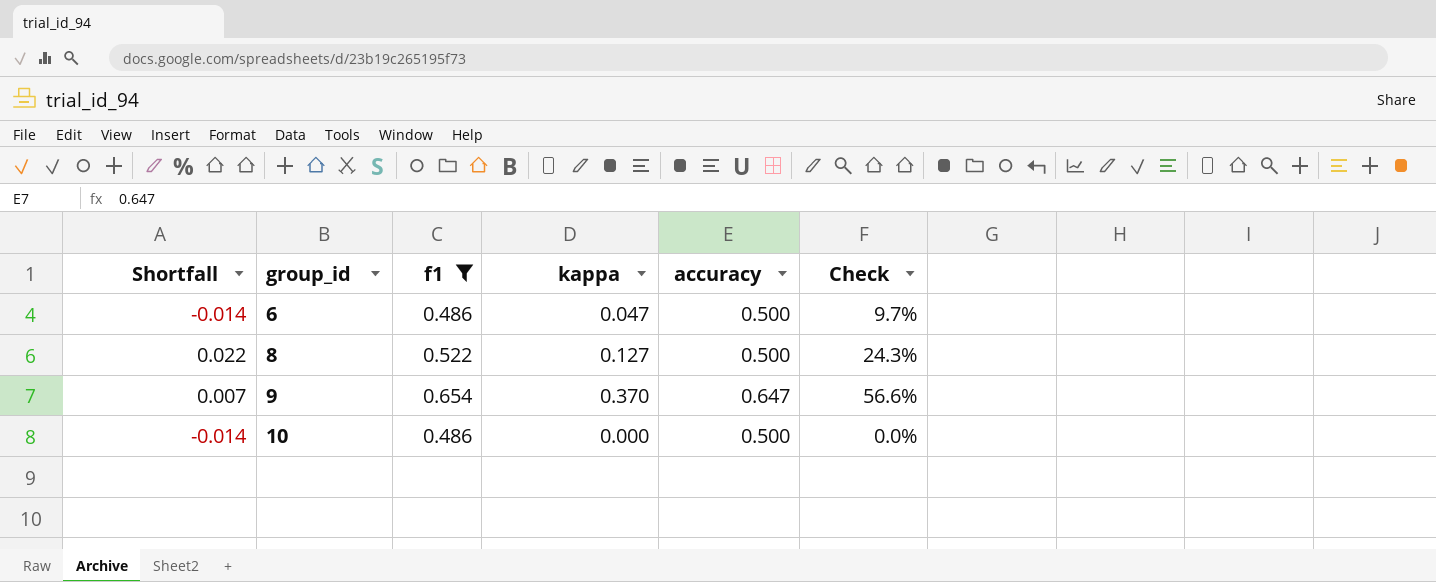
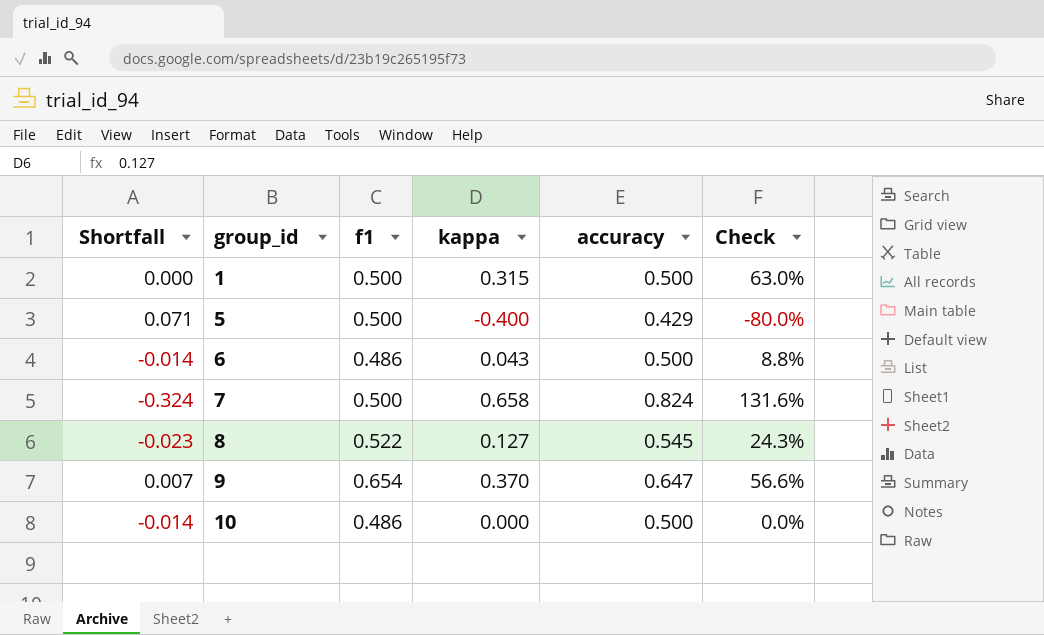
filter: f1 != 0.500 -> none
6 | kappa: 0.047 -> 0.043
6 | Check: 9.7% -> 8.8%
8 | Shortfall: 0.022 -> -0.023
8 | accuracy: 0.500 -> 0.545

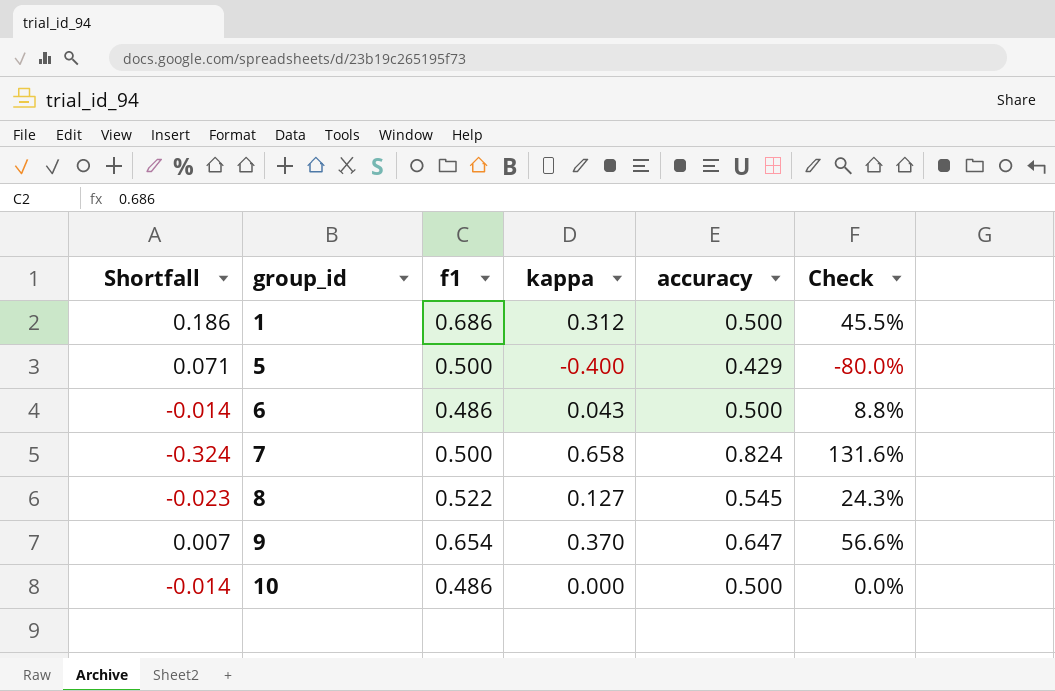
1 | Shortfall: 0.000 -> 0.186
1 | f1: 0.500 -> 0.686
1 | kappa: 0.315 -> 0.312
1 | Check: 63.0% -> 45.5%

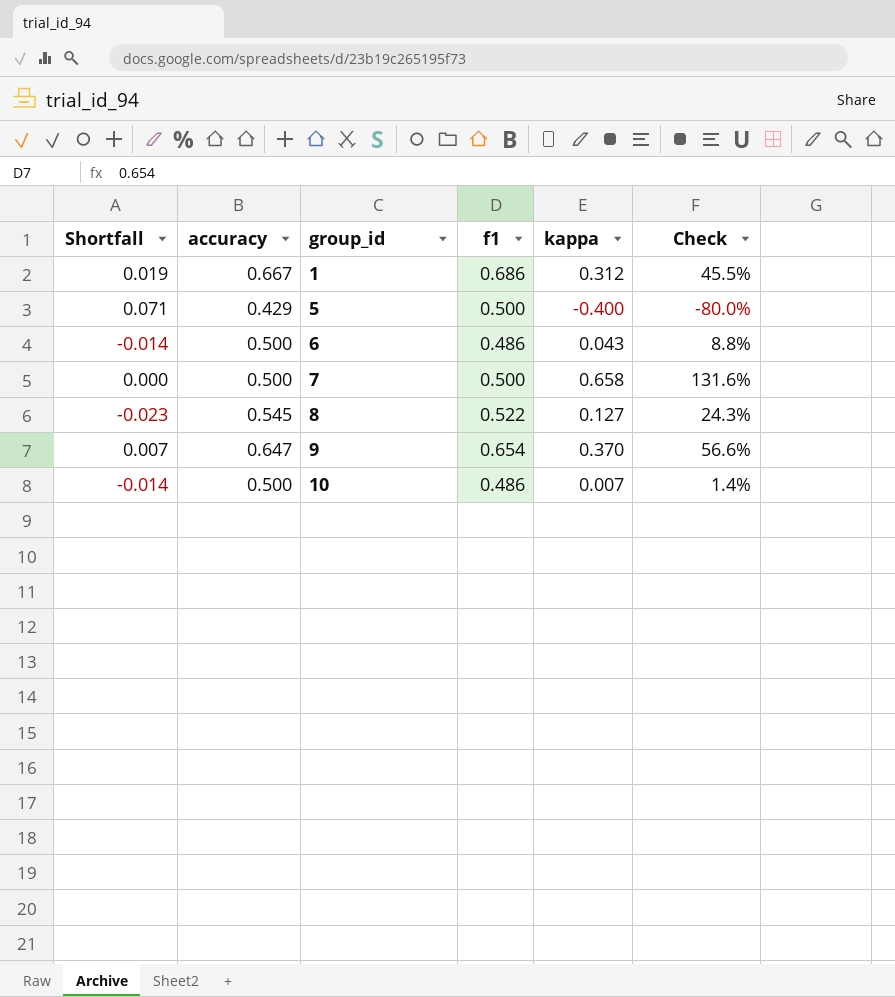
column accuracy | position: 5 -> 2
1 | Shortfall: 0.186 -> 0.019
1 | accuracy: 0.500 -> 0.667
7 | Shortfall: -0.324 -> 0.000
7 | accuracy: 0.824 -> 0.500
10 | kappa: 0.000 -> 0.007
10 | Check: 0.0% -> 1.4%

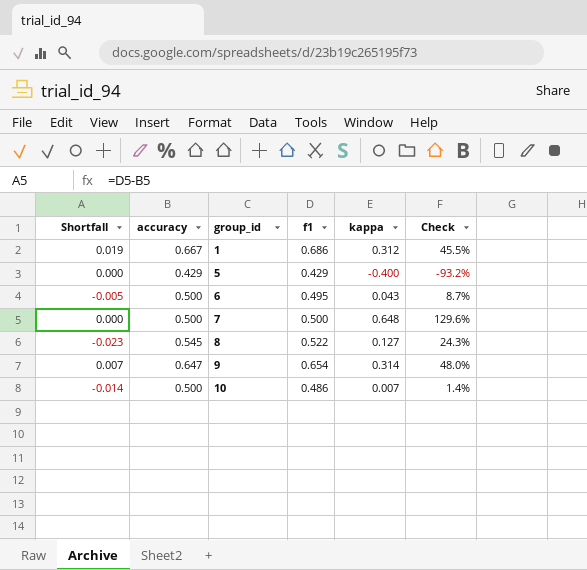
5 | Shortfall: 0.071 -> 0.000
5 | f1: 0.500 -> 0.429
5 | Check: -80.0% -> -93.2%
6 | Shortfall: -0.014 -> -0.005
6 | f1: 0.486 -> 0.495
6 | Check: 8.8% -> 8.7%
7 | kappa: 0.658 -> 0.648
7 | Check: 131.6% -> 129.6%
9 | kappa: 0.370 -> 0.314
9 | Check: 56.6% -> 48.0%

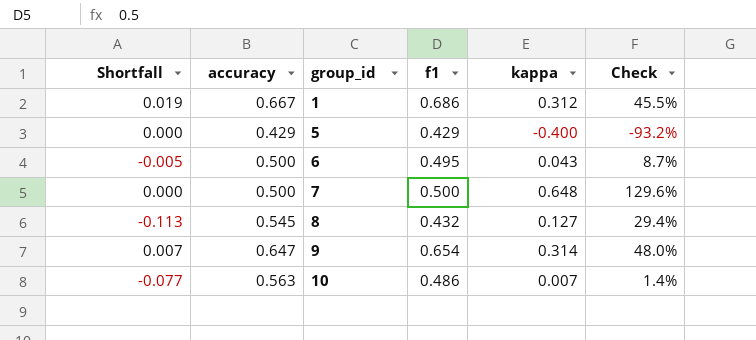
8 | Shortfall: -0.023 -> -0.113
8 | f1: 0.522 -> 0.432
8 | Check: 24.3% -> 29.4%
10 | Shortfall: -0.014 -> -0.077
10 | accuracy: 0.500 -> 0.563

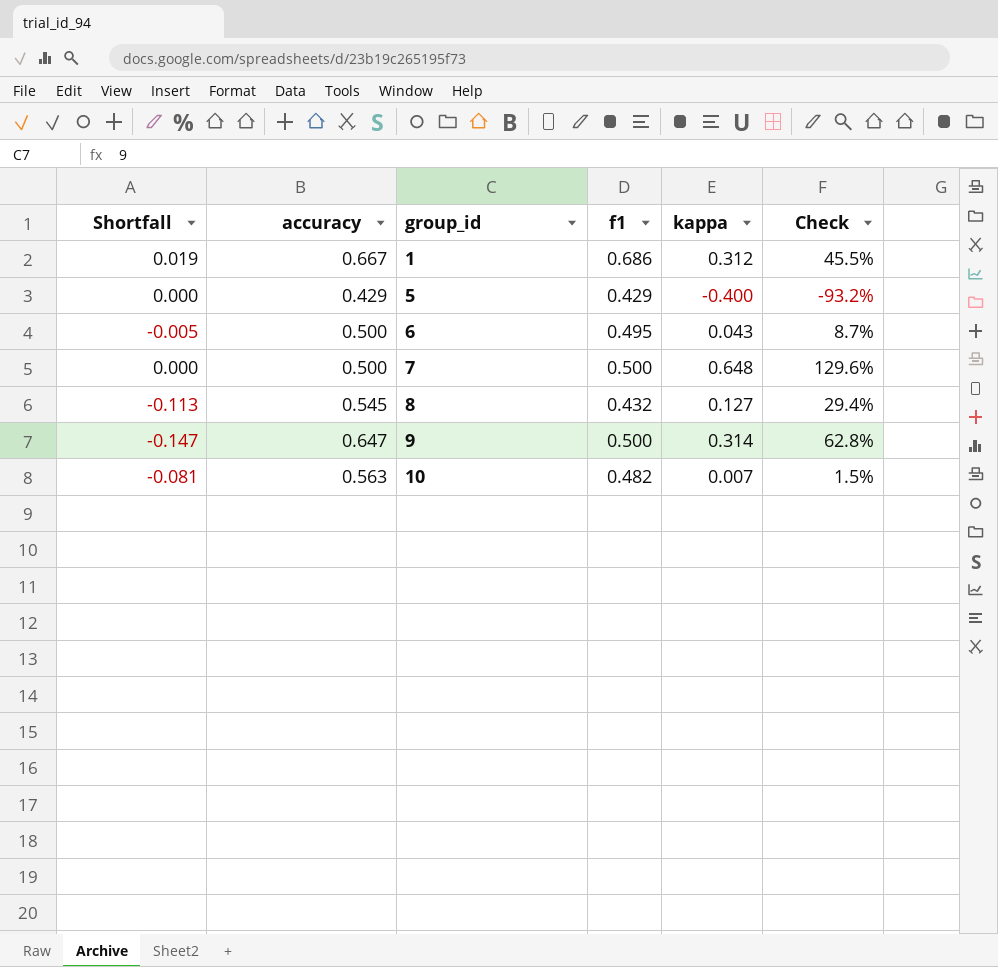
9 | Shortfall: 0.007 -> -0.147
9 | f1: 0.654 -> 0.500
9 | Check: 48.0% -> 62.8%
10 | Shortfall: -0.077 -> -0.081
10 | f1: 0.486 -> 0.482
10 | Check: 1.4% -> 1.5%

